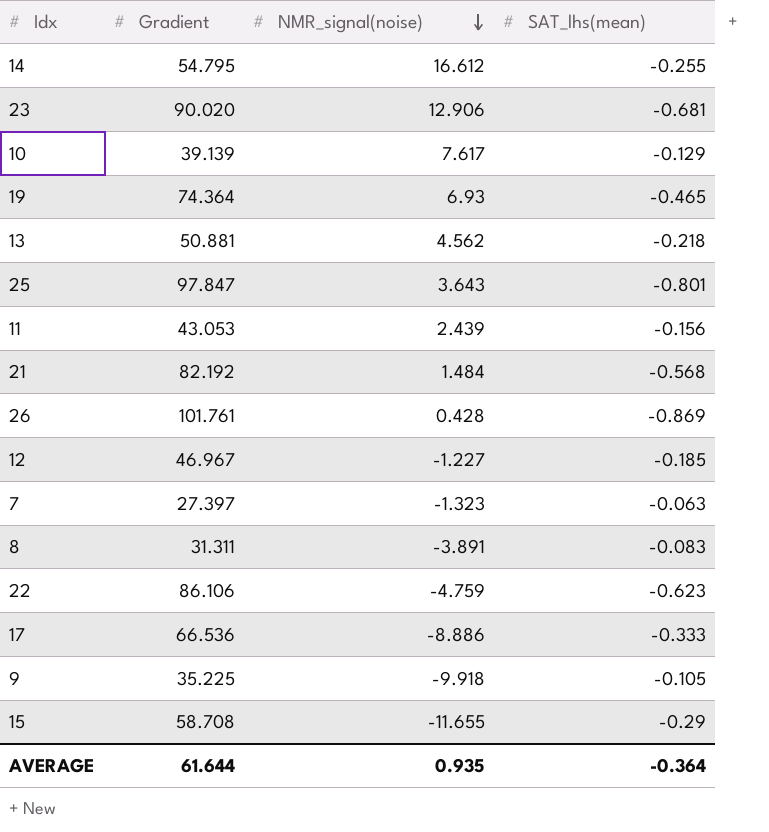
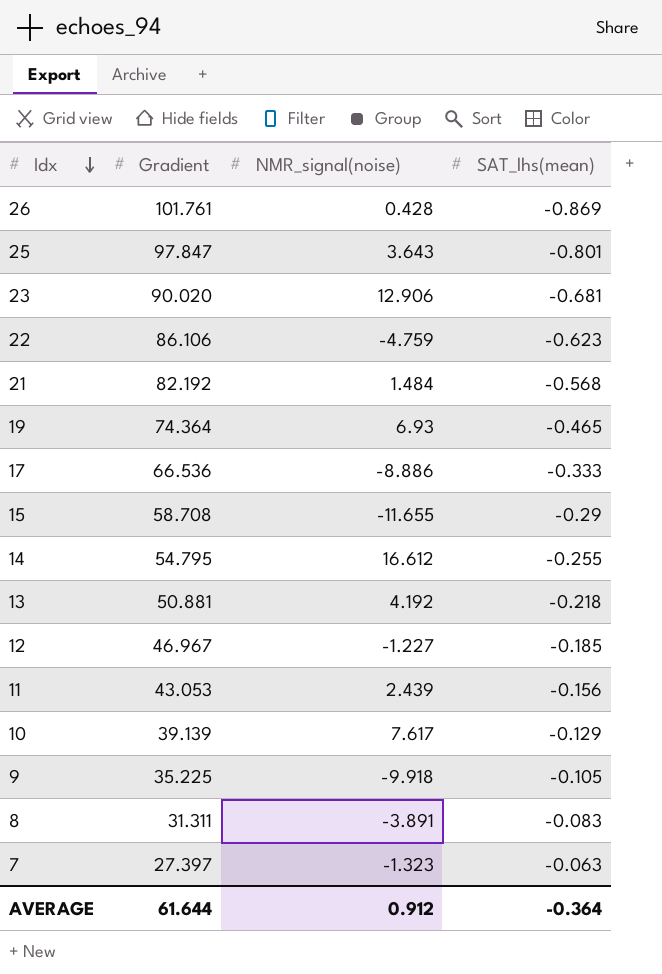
row order: NMR_signal(noise) descending -> Idx descending
13 | NMR_signal(noise): 4.562 -> 4.192
AVERAGE | NMR_signal(noise): 0.935 -> 0.912

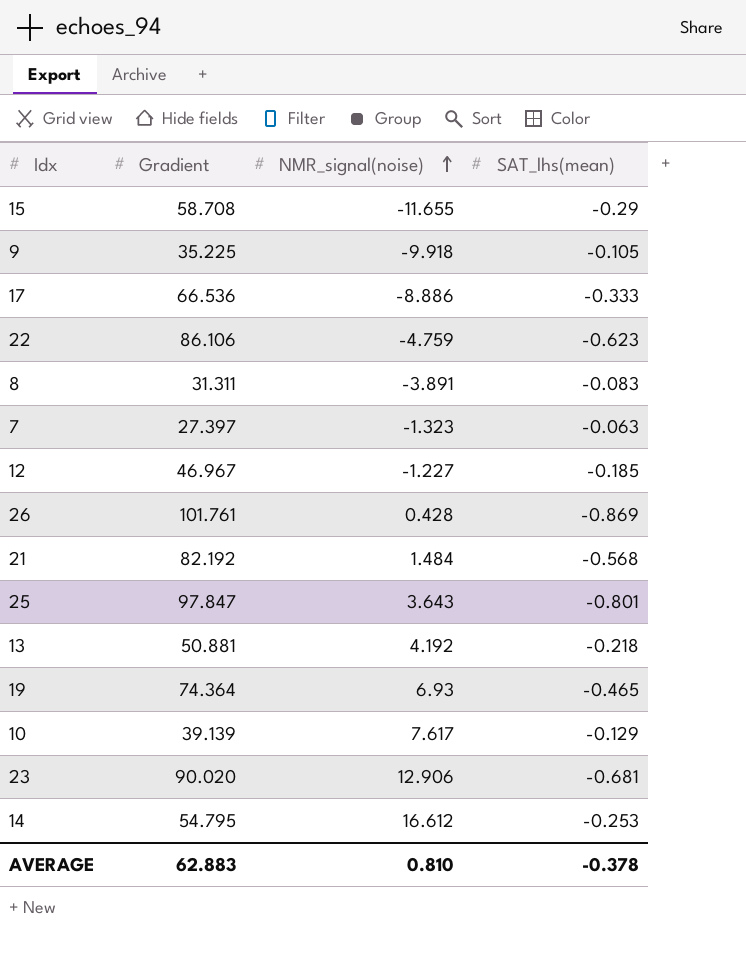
row order: Idx descending -> NMR_signal(noise) ascending
row 11: 43.053 | 2.439 | -0.156 -> none
14 | SAT_lhs(mean): -0.255 -> -0.253
AVERAGE | Gradient: 61.644 -> 62.883
AVERAGE | NMR_signal(noise): 0.912 -> 0.810
AVERAGE | SAT_lhs(mean): -0.364 -> -0.378

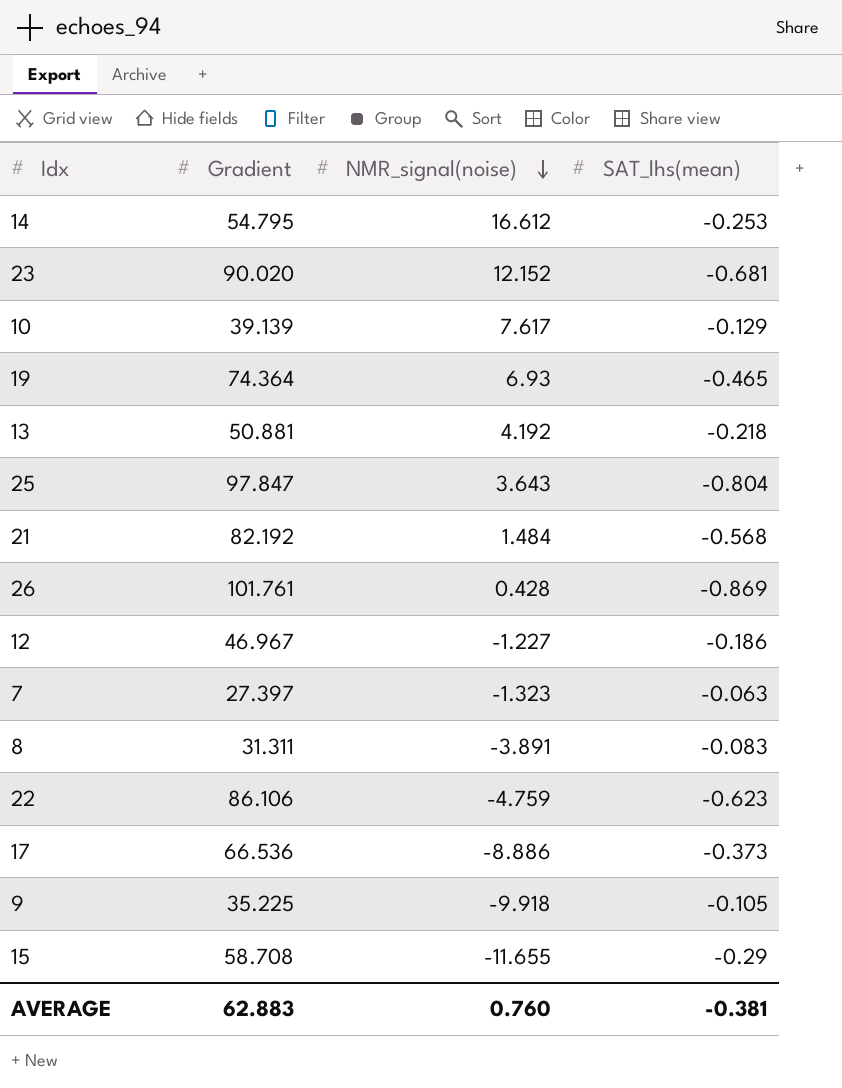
row order: NMR_signal(noise) ascending -> NMR_signal(noise) descending
23 | NMR_signal(noise): 12.906 -> 12.152
25 | SAT_lhs(mean): -0.801 -> -0.804
12 | SAT_lhs(mean): -0.185 -> -0.186
17 | SAT_lhs(mean): -0.333 -> -0.373
AVERAGE | NMR_signal(noise): 0.810 -> 0.760
AVERAGE | SAT_lhs(mean): -0.378 -> -0.381

